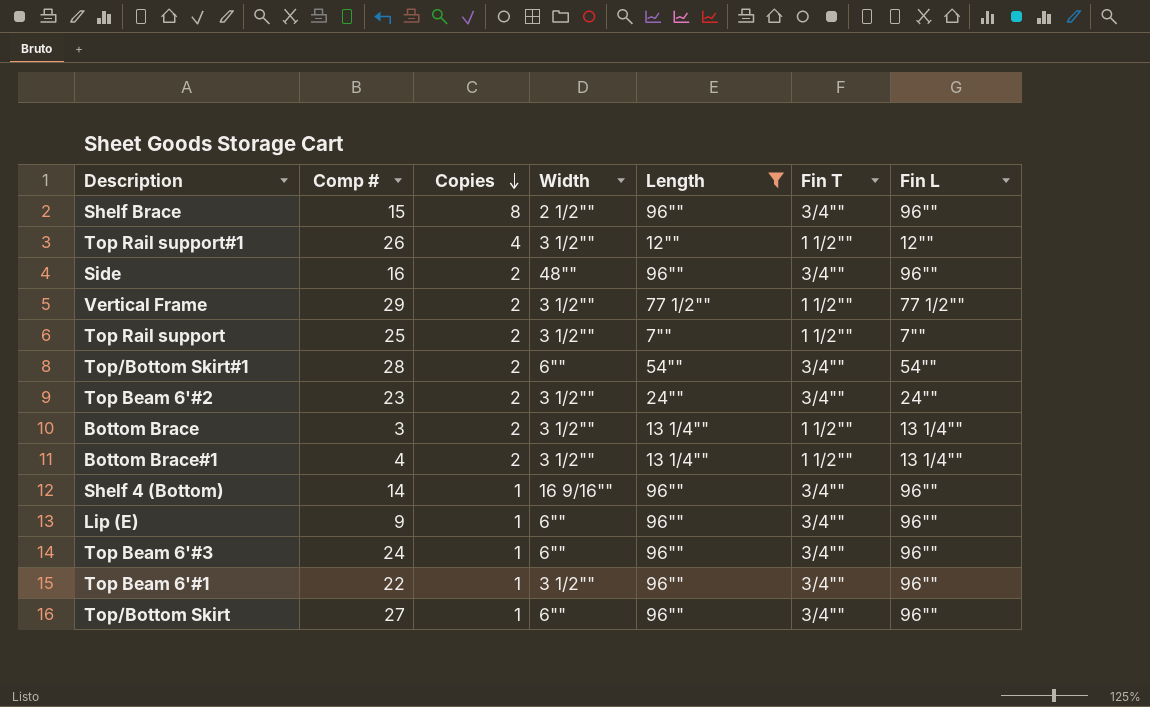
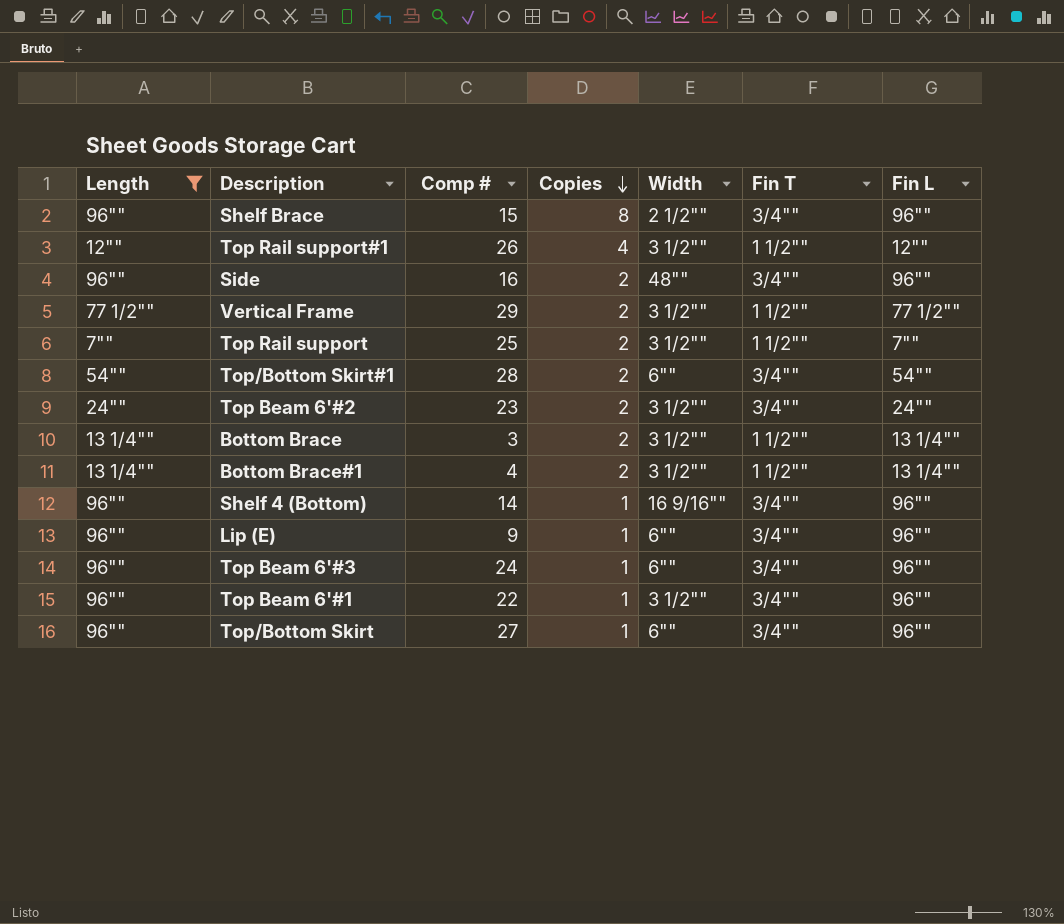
column Length | position: 5 -> 1

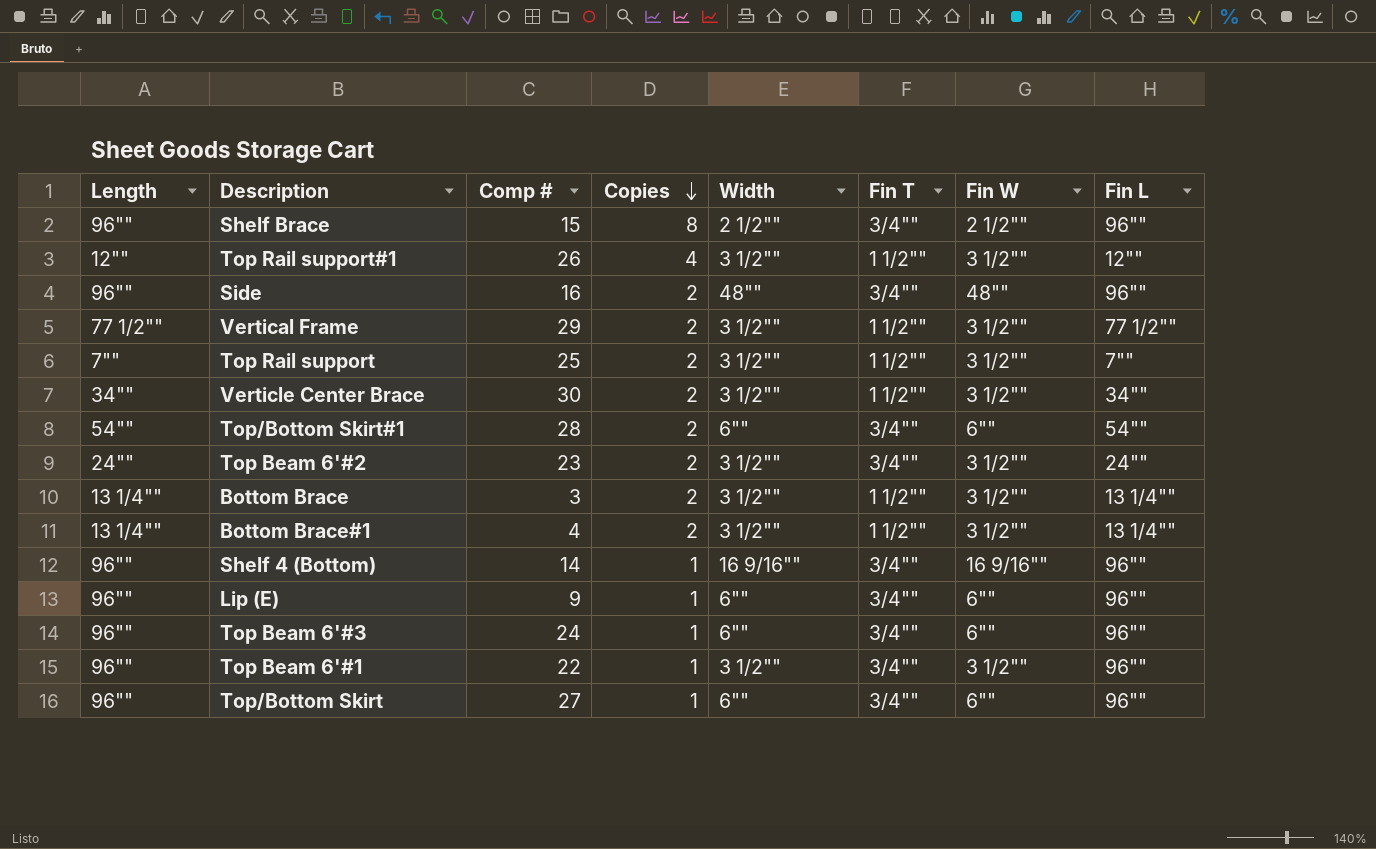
filter: Length != 34"" -> none
column Fin W | position: none -> 7

